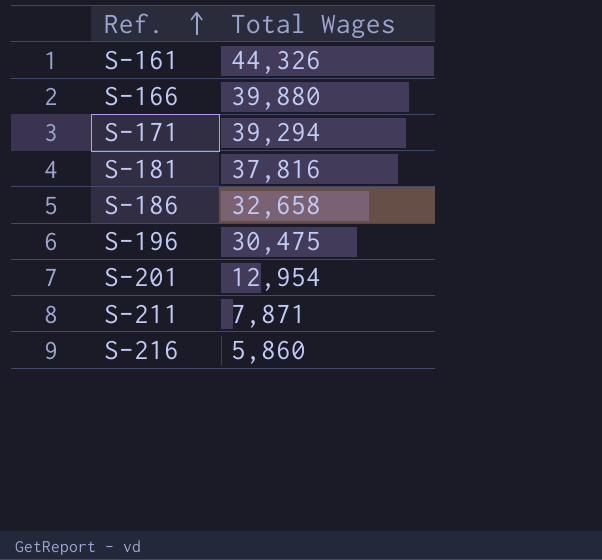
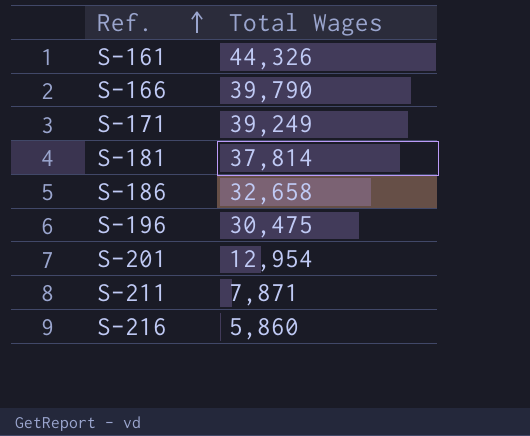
S-166 | Total Wages: 39,880 -> 39,790
S-171 | Total Wages: 39,294 -> 39,249
S-181 | Total Wages: 37,816 -> 37,814

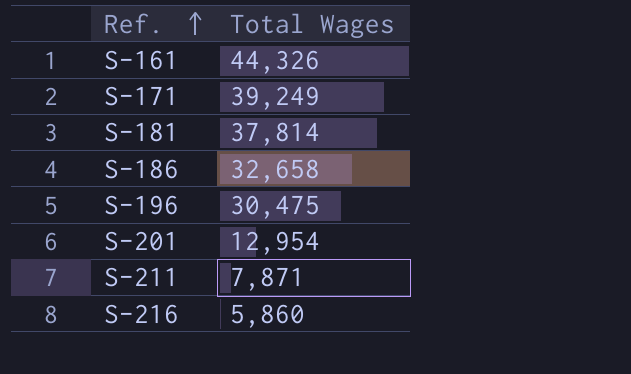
row S-166: 39,790 -> none

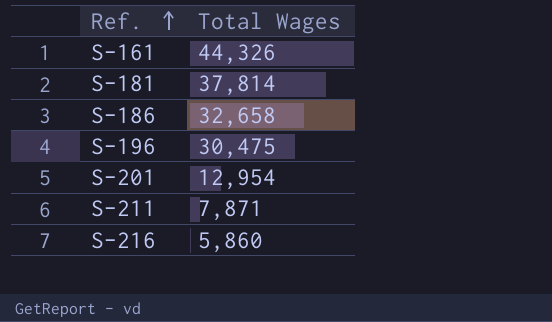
row S-171: 39,249 -> none

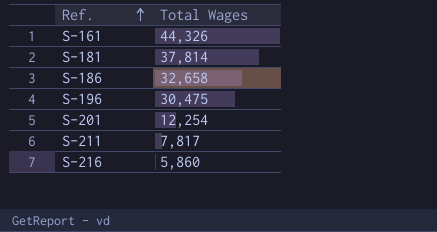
S-201 | Total Wages: 12,954 -> 12,254
S-211 | Total Wages: 7,871 -> 7,817

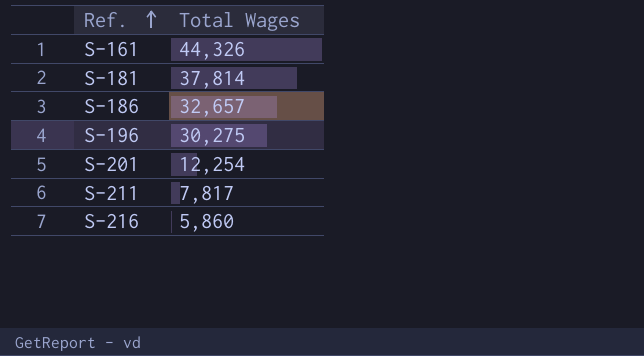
S-186 | Total Wages: 32,658 -> 32,657
S-196 | Total Wages: 30,475 -> 30,275

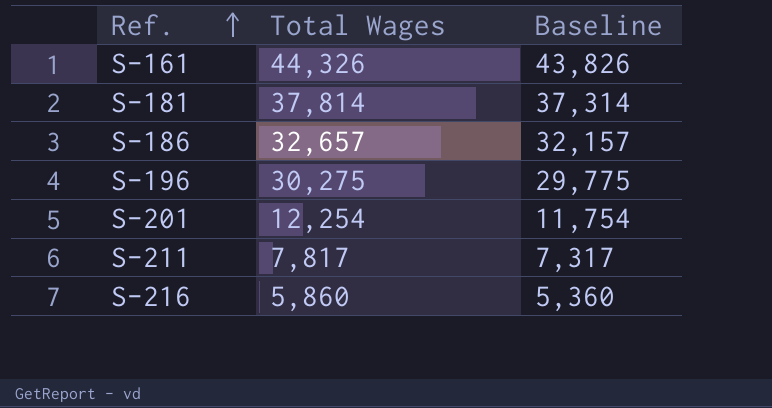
column Baseline | formula: none -> [Total Wages] - 500

